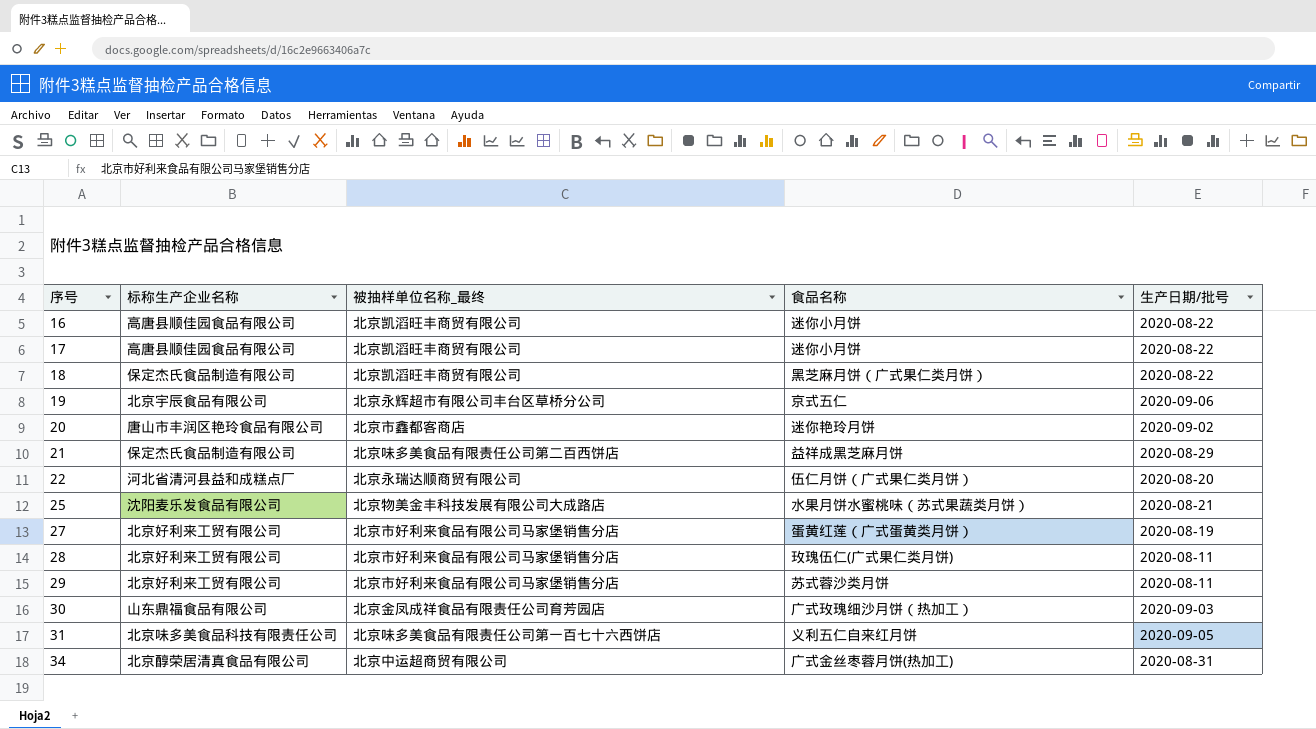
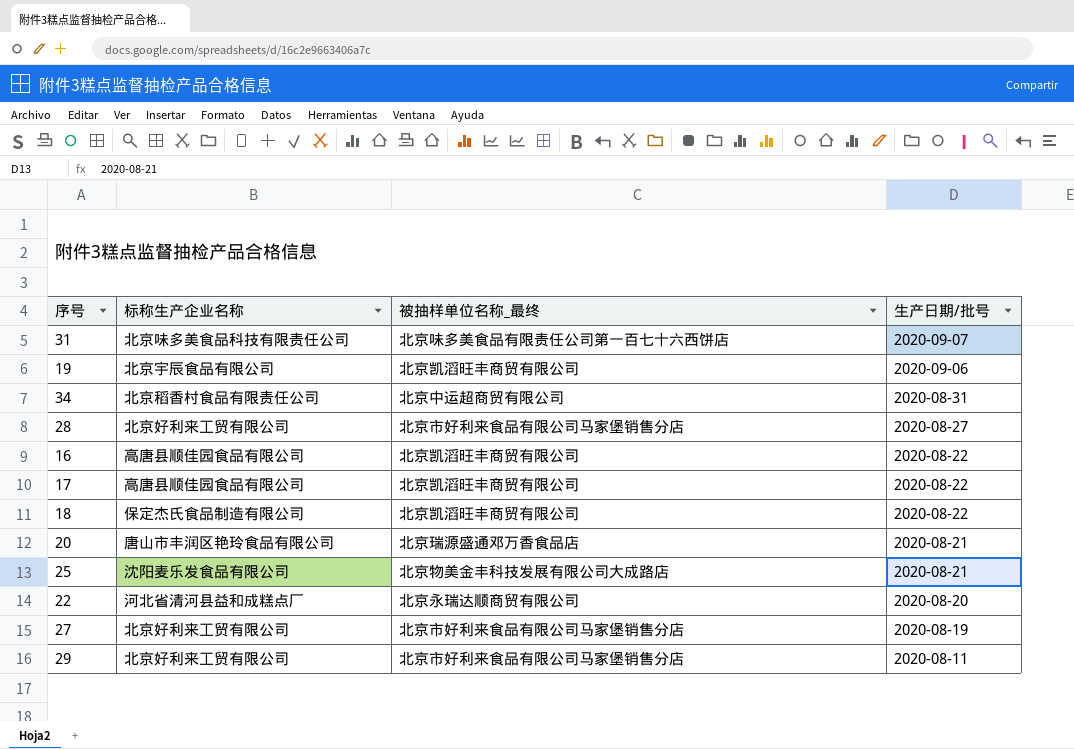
row order: 序号 ascending -> 生产日期/批号 descending
column 食品名称 | position: 4 -> none
row 21: 保定杰氏食品制造有限公司 | 北京味多美食品有限责任公司第二百西饼店 | 益祥成黑芝麻月饼 | 2020-08-29 -> none
row 30: 山东鼎福食品有限公司 | 北京金凤成祥食品有限责任公司育芳园店 | 广式玫瑰细沙月饼（热加工） | 2020-09-03 -> none
31 | 生产日期/批号: 2020-09-05 -> 2020-09-07
19 | 被抽样单位名称_最终: 北京永辉超市有限公司丰台区草桥分公司 -> 北京凯滔旺丰商贸有限公司
34 | 标称生产企业名称: 北京醇荣居清真食品有限公司 -> 北京稻香村食品有限责任公司
28 | 生产日期/批号: 2020-08-11 -> 2020-08-27
20 | 被抽样单位名称_最终: 北京市鑫都客商店 -> 北京瑞源盛通邓万香食品店
20 | 生产日期/批号: 2020-09-02 -> 2020-08-21

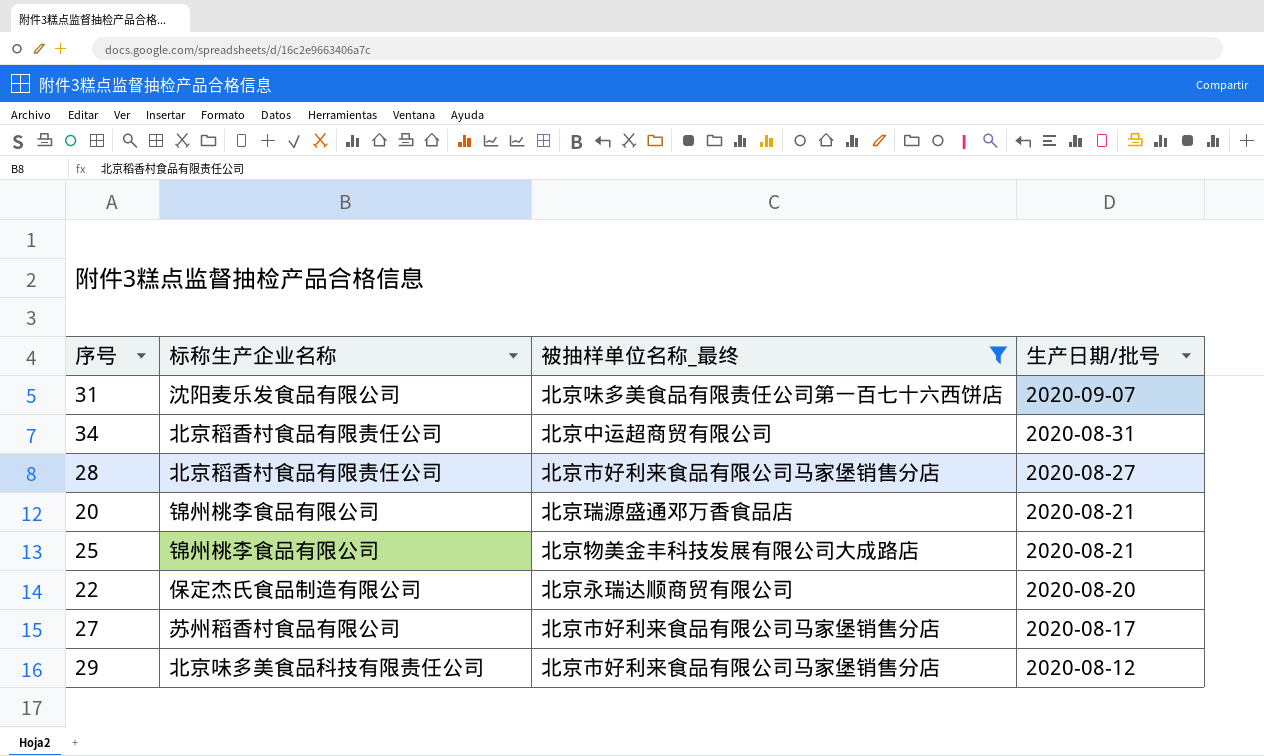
filter: none -> 被抽样单位名称_最终 != 北京凯滔旺丰商贸有限公司
31 | 标称生产企业名称: 北京味多美食品科技有限责任公司 -> 沈阳麦乐发食品有限公司
28 | 标称生产企业名称: 北京好利来工贸有限公司 -> 北京稻香村食品有限责任公司
20 | 标称生产企业名称: 唐山市丰润区艳玲食品有限公司 -> 锦州桃李食品有限公司
25 | 标称生产企业名称: 沈阳麦乐发食品有限公司 -> 锦州桃李食品有限公司
22 | 标称生产企业名称: 河北省清河县益和成糕点厂 -> 保定杰氏食品制造有限公司
27 | 标称生产企业名称: 北京好利来工贸有限公司 -> 苏州稻香村食品有限公司
27 | 生产日期/批号: 2020-08-19 -> 2020-08-17
29 | 标称生产企业名称: 北京好利来工贸有限公司 -> 北京味多美食品科技有限责任公司
29 | 生产日期/批号: 2020-08-11 -> 2020-08-12

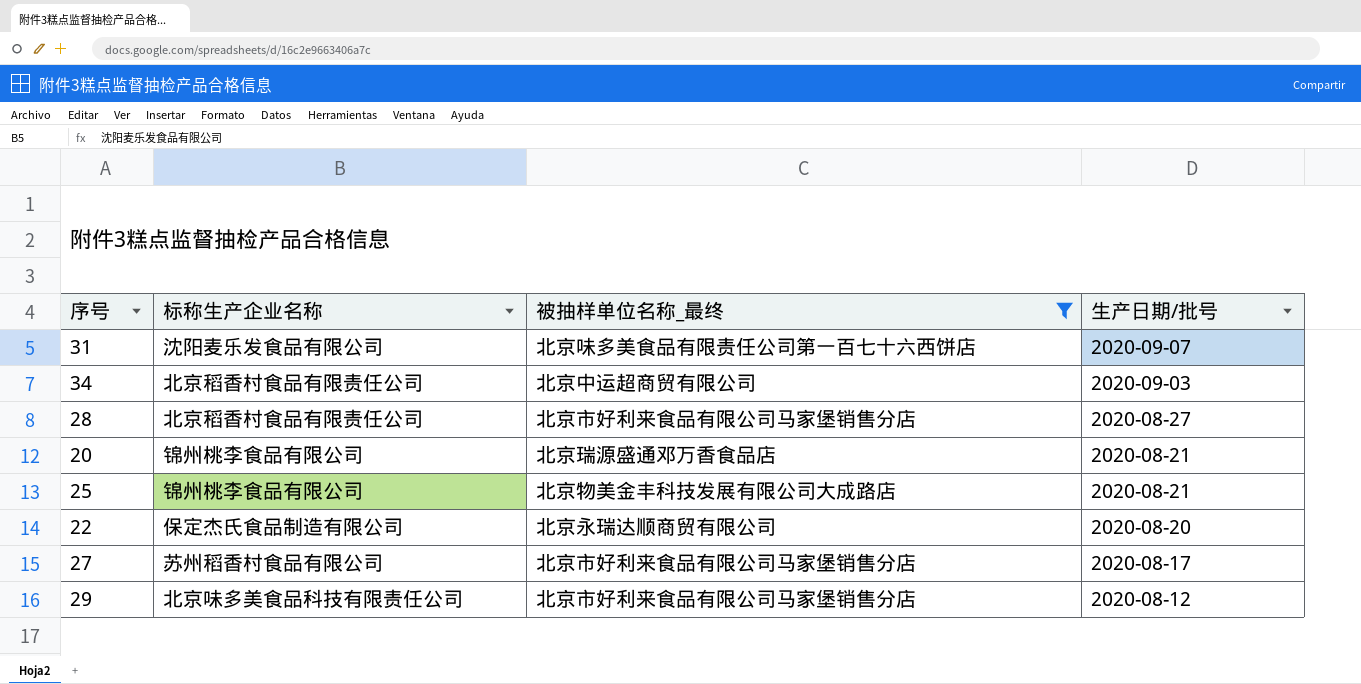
34 | 生产日期/批号: 2020-08-31 -> 2020-09-03

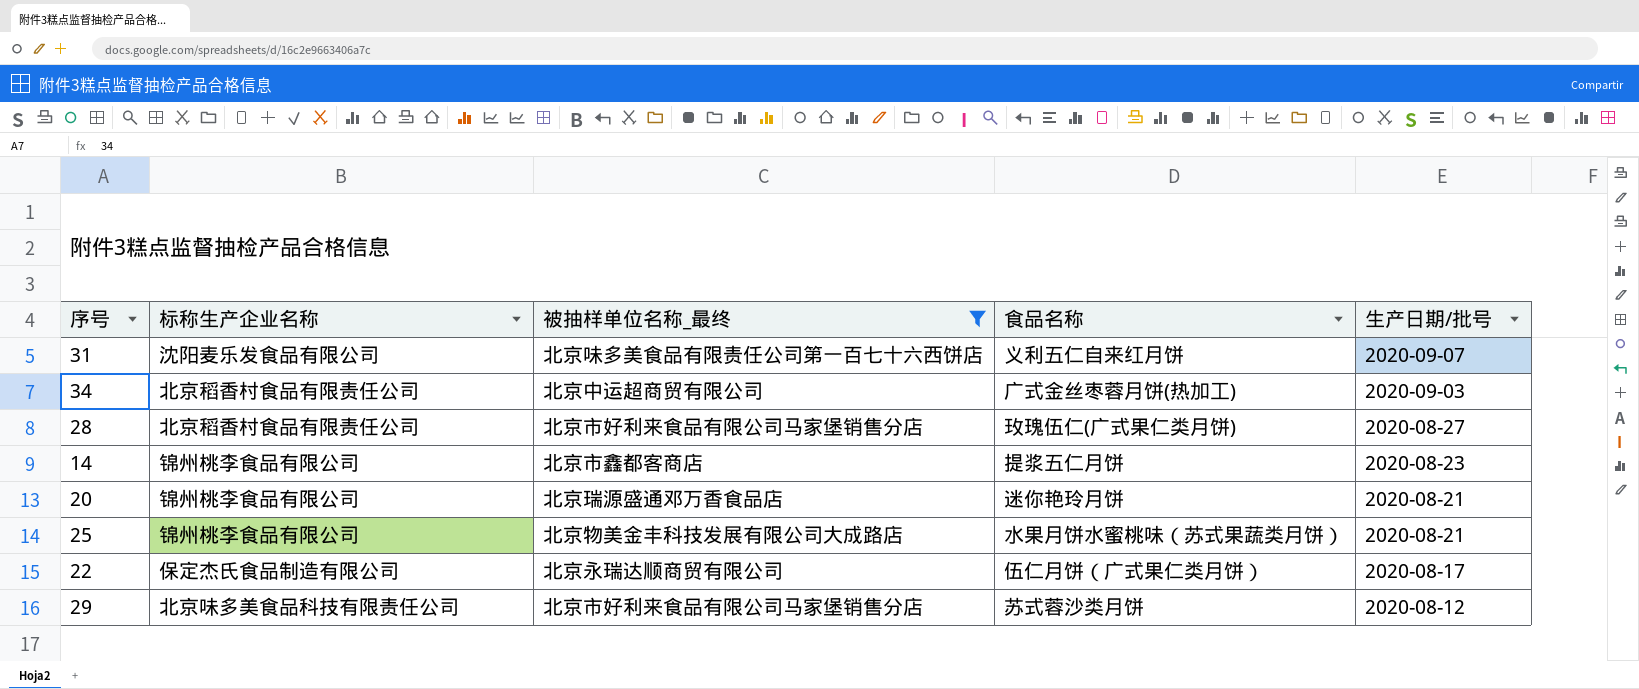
column 食品名称 | position: none -> 4
row 27: 苏州稻香村食品有限公司 | 北京市好利来食品有限公司马家堡销售分店 | 2020-08-17 -> none
row 14: none -> 锦州桃李食品有限公司 | 北京市鑫都客商店 | 提浆五仁月饼 | 2020-08-23
22 | 生产日期/批号: 2020-08-20 -> 2020-08-17

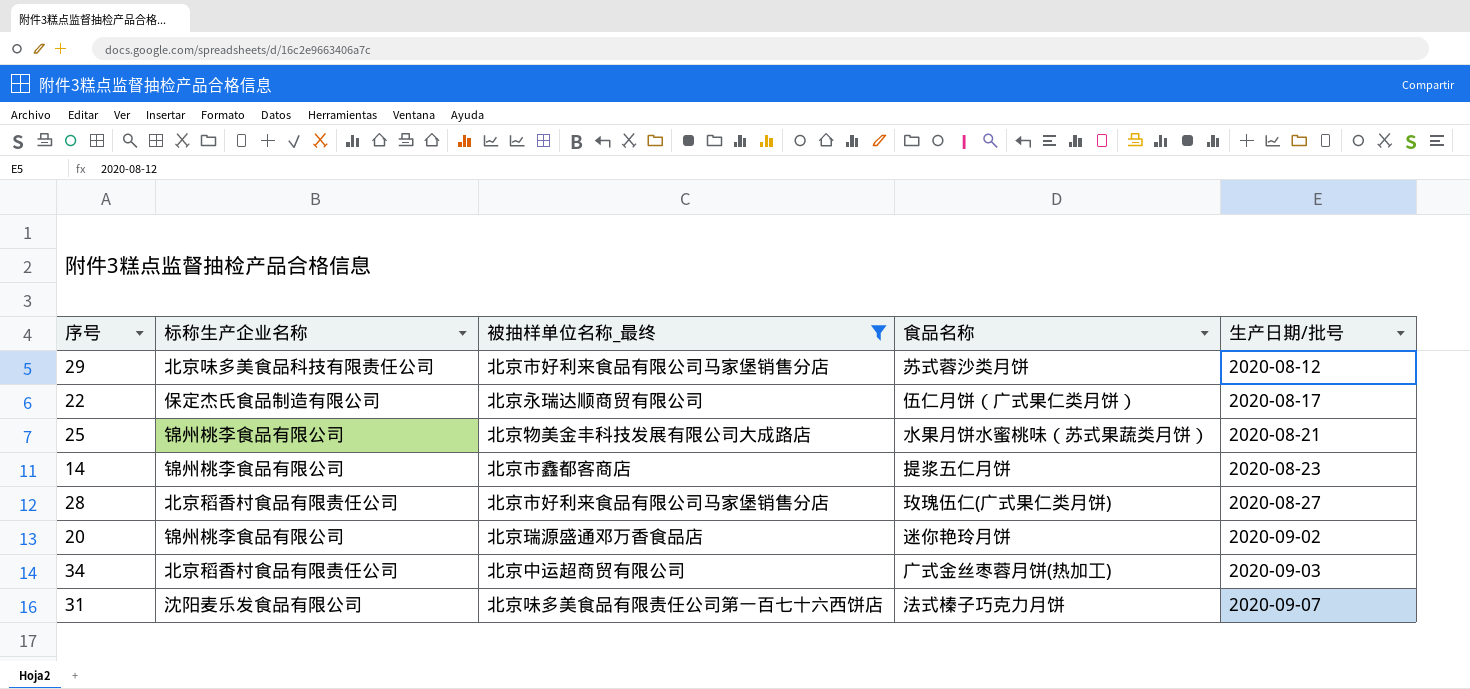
row order: 生产日期/批号 descending -> 生产日期/批号 ascending
20 | 生产日期/批号: 2020-08-21 -> 2020-09-02
31 | 食品名称: 义利五仁自来红月饼 -> 法式榛子巧克力月饼

